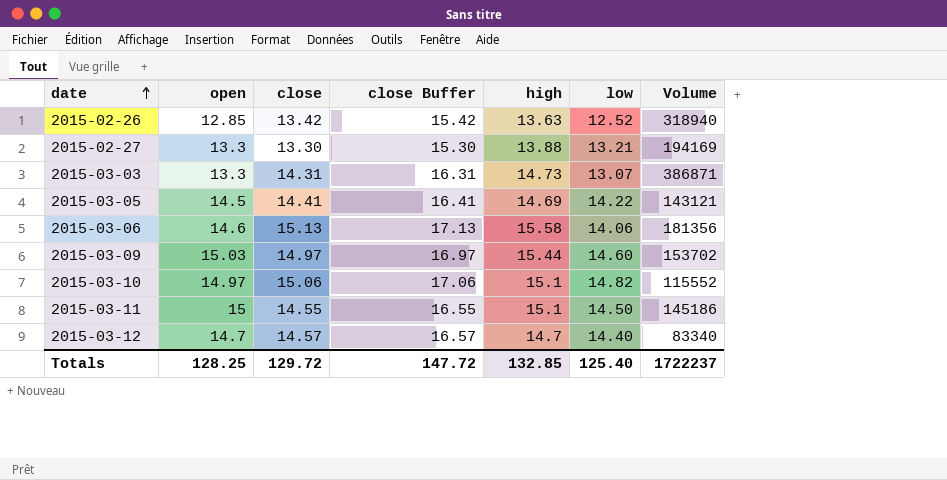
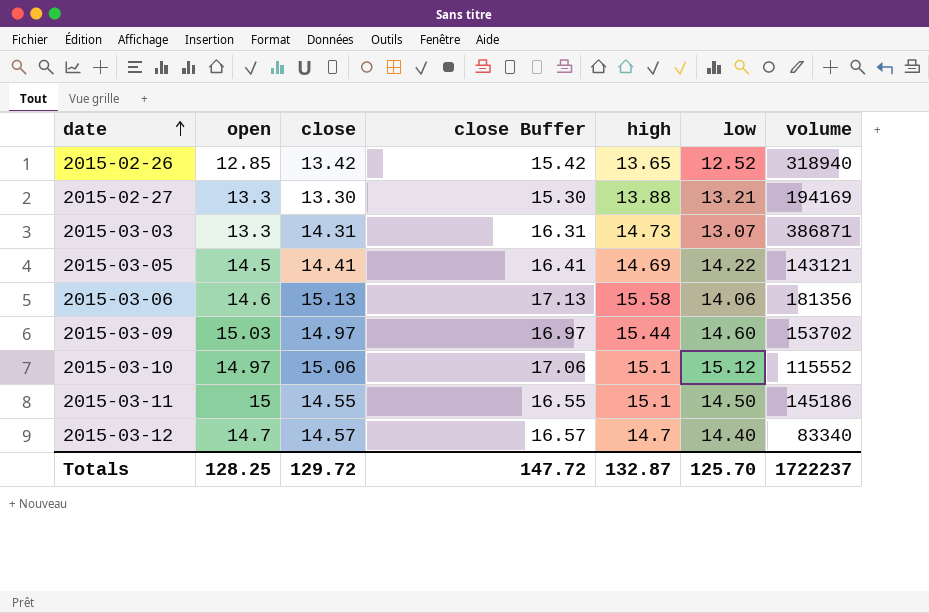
column name: Volume -> volume
2015-02-26 | high: 13.63 -> 13.65
2015-03-10 | low: 14.82 -> 15.12
Totals | high: 132.85 -> 132.87
Totals | low: 125.40 -> 125.70

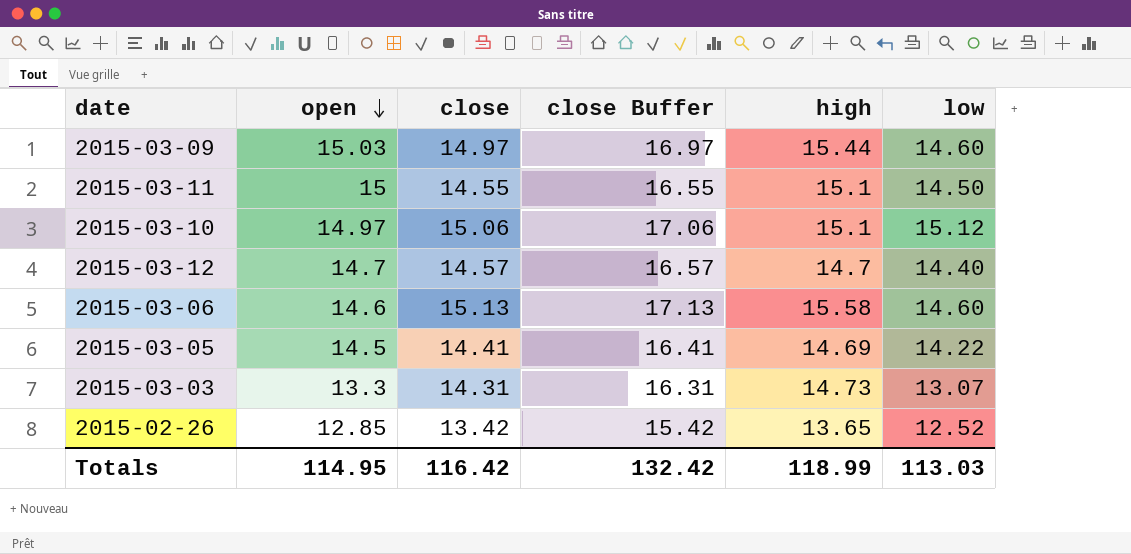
row order: date ascending -> open descending
column volume | position: 7 -> none
row 2015-02-27: 13.3 | 13.30 | 15.30 | 13.88 | 13.21 | 194169 -> none
2015-03-06 | low: 14.06 -> 14.60
Totals | open: 128.25 -> 114.95
Totals | close: 129.72 -> 116.42
Totals | close Buffer: 147.72 -> 132.42
Totals | high: 132.87 -> 118.99
Totals | low: 125.70 -> 113.03

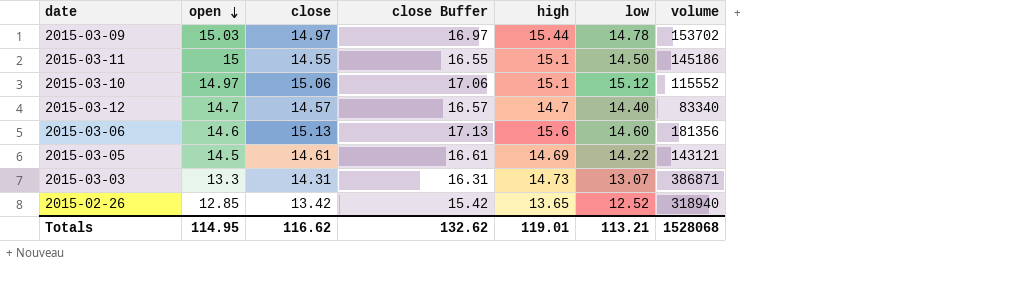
column volume | position: none -> 7
2015-03-09 | low: 14.60 -> 14.78
2015-03-06 | high: 15.58 -> 15.6
2015-03-05 | close: 14.41 -> 14.61
2015-03-05 | close Buffer: 16.41 -> 16.61
Totals | close: 116.42 -> 116.62
Totals | close Buffer: 132.42 -> 132.62
Totals | high: 118.99 -> 119.01
Totals | low: 113.03 -> 113.21

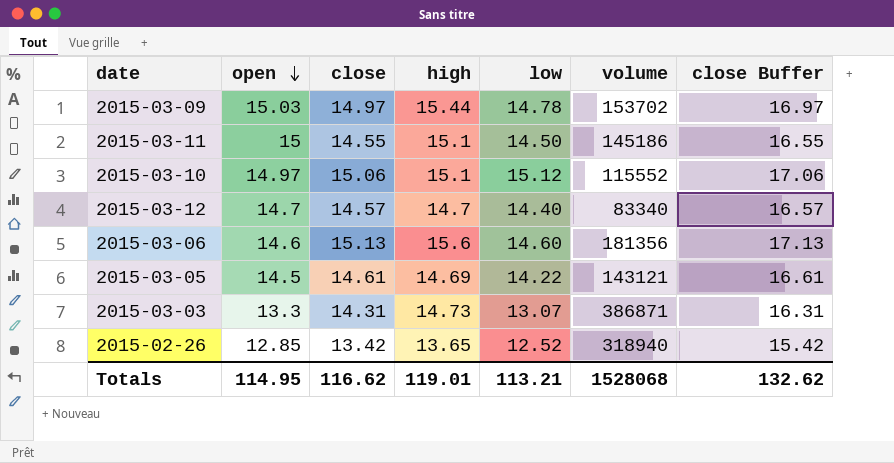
column close Buffer | position: 4 -> 7

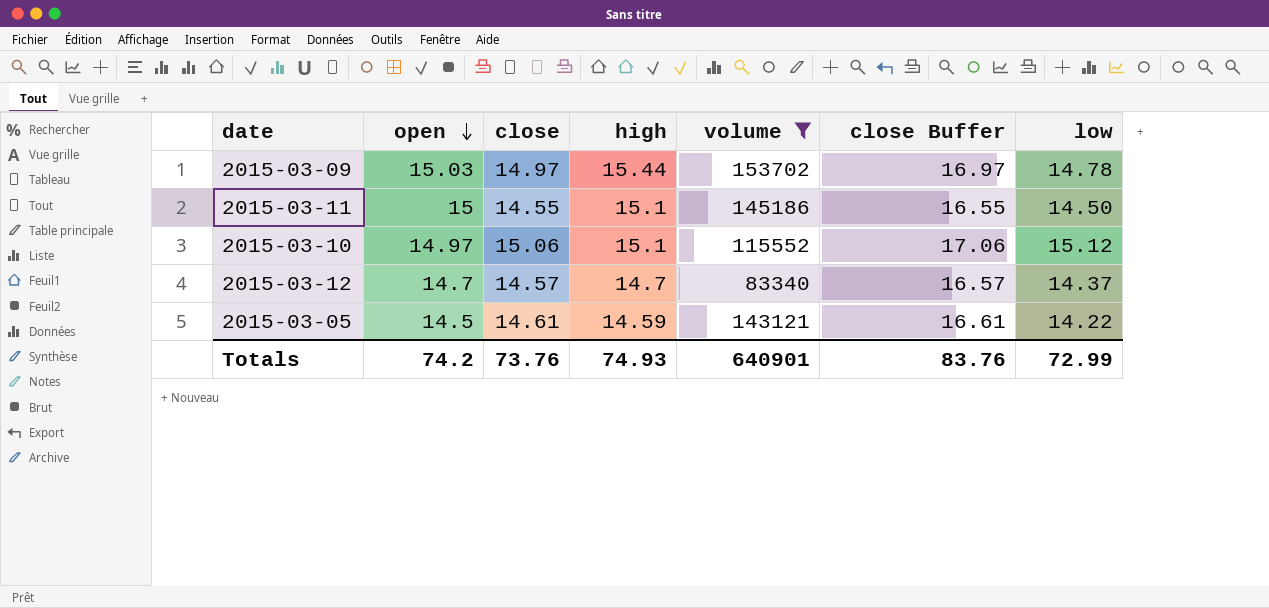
filter: none -> volume <= 153702
column low | position: 5 -> 7
2015-03-12 | low: 14.40 -> 14.37
2015-03-05 | high: 14.69 -> 14.59
Totals | open: 114.95 -> 74.2
Totals | close: 116.62 -> 73.76
Totals | high: 119.01 -> 74.93
Totals | volume: 1528068 -> 640901
Totals | close Buffer: 132.62 -> 83.76
Totals | low: 113.21 -> 72.99

